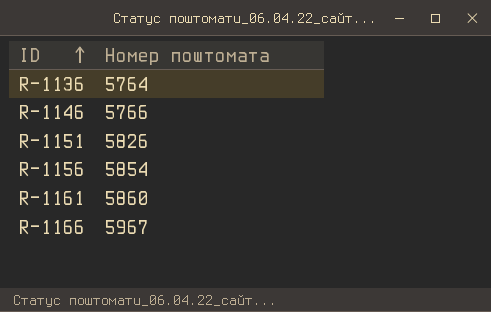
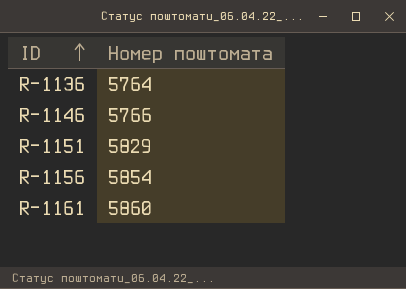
row R-1166: 5967 -> none
R-1151 | Номер поштомата: 5826 -> 5829

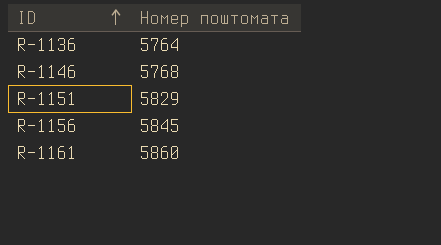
R-1146 | Номер поштомата: 5766 -> 5768
R-1156 | Номер поштомата: 5854 -> 5845

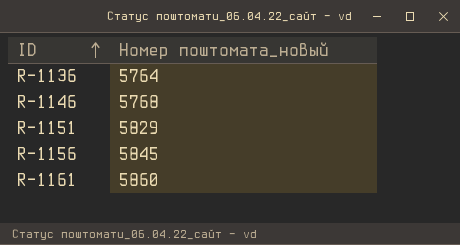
column name: Номер поштомата -> Номер поштомата_новый

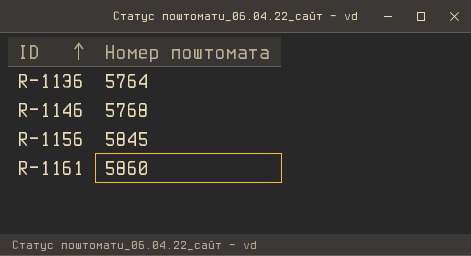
column name: Номер поштомата_новый -> Номер поштомата
row R-1151: 5829 -> none

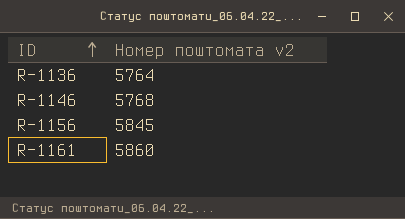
column name: Номер поштомата -> Номер поштомата v2

